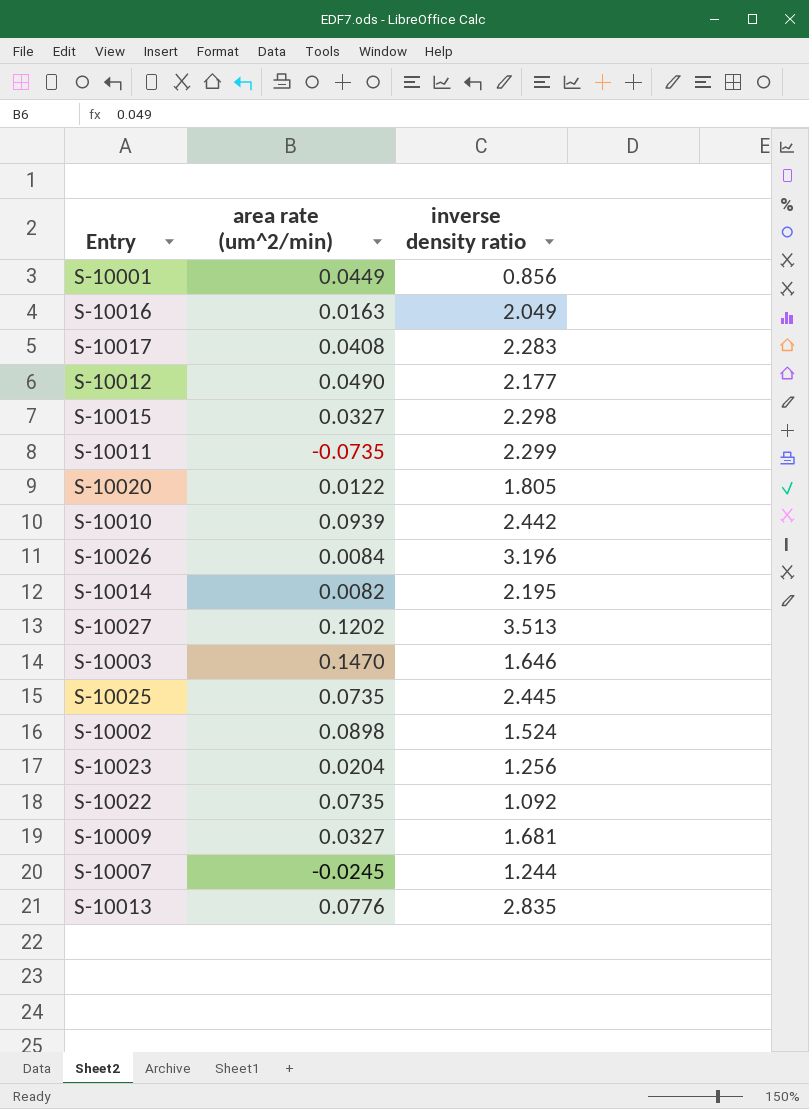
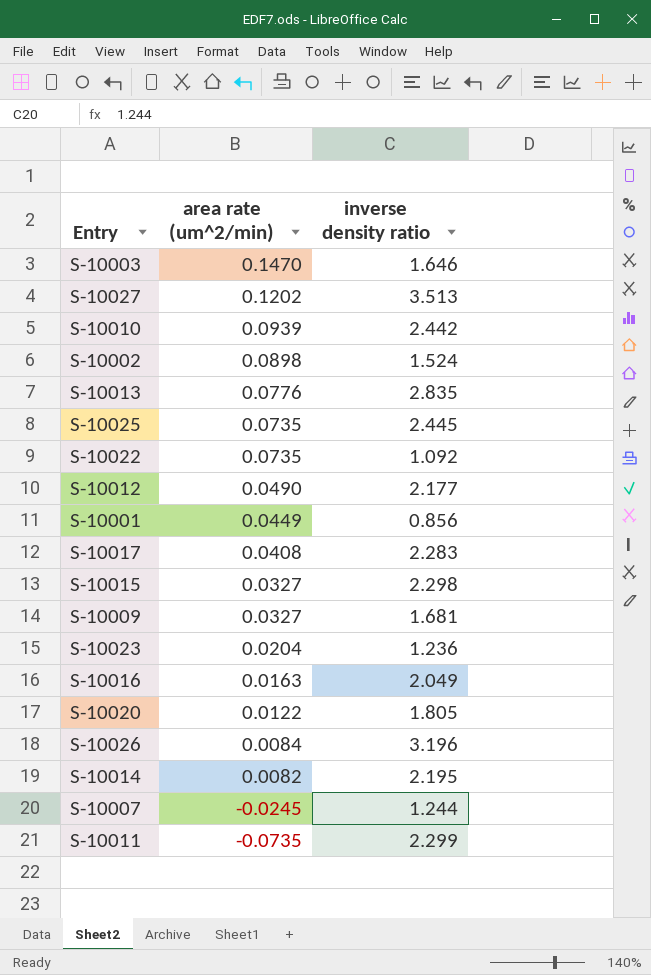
row order: none -> area rate (um^2/min) descending
S-10023 | inverse density ratio: 1.256 -> 1.236

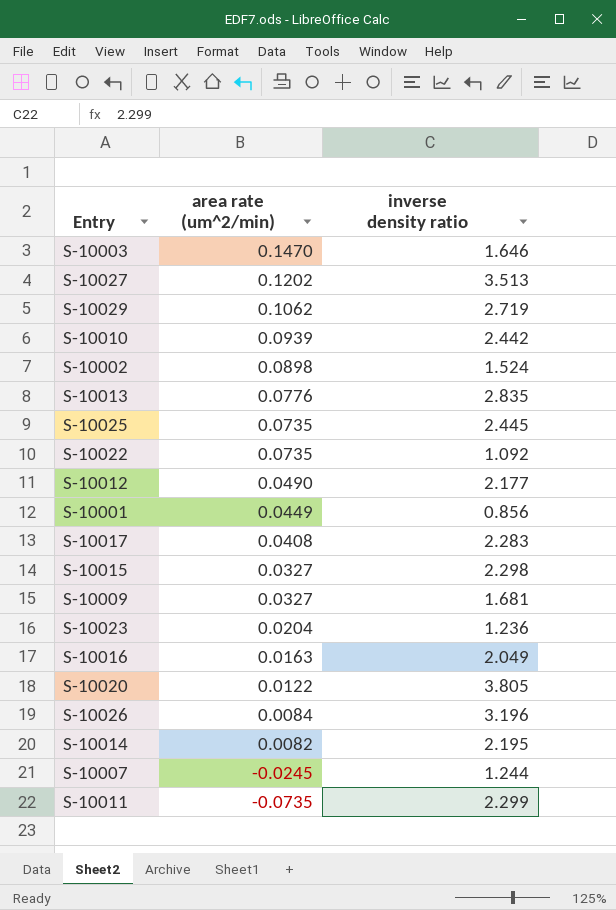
row S-10029: none -> 0.1062 | 2.719
S-10020 | inverse density ratio: 1.805 -> 3.805

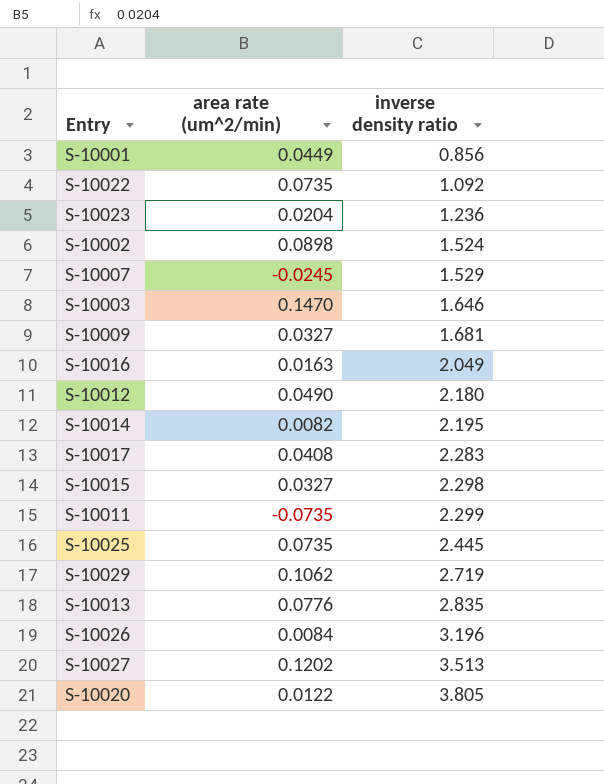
row order: area rate (um^2/min) descending -> inverse density ratio ascending
row S-10010: 0.0939 | 2.442 -> none
S-10007 | inverse density ratio: 1.244 -> 1.529
S-10012 | inverse density ratio: 2.177 -> 2.180

